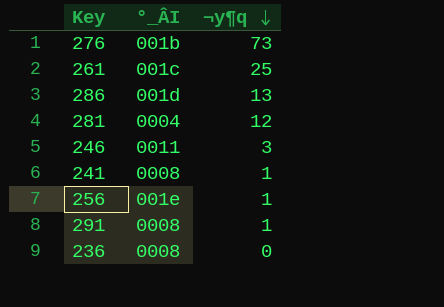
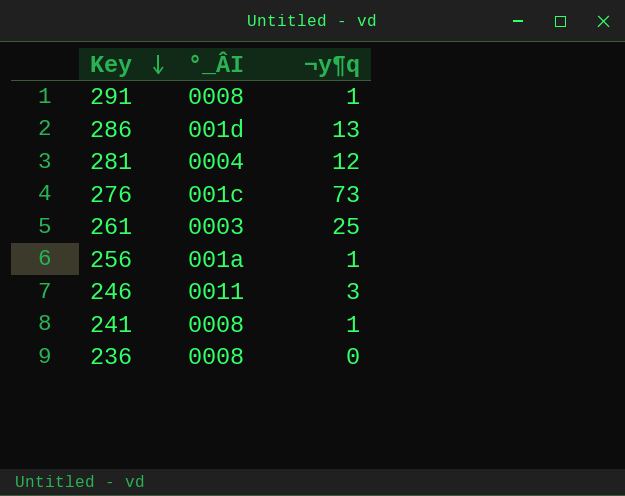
row order: ¬y¶q descending -> Key descending
276 | °_ÂI: 001b -> 001c
261 | °_ÂI: 001c -> 0003
256 | °_ÂI: 001e -> 001a

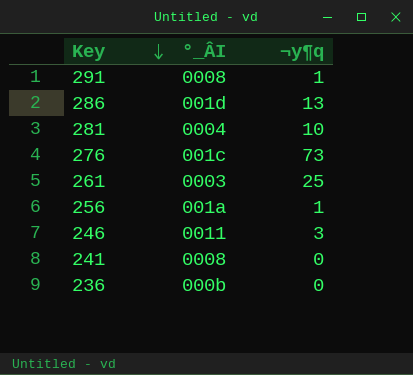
281 | ¬y¶q: 12 -> 10
241 | ¬y¶q: 1 -> 0
236 | °_ÂI: 0008 -> 000b

